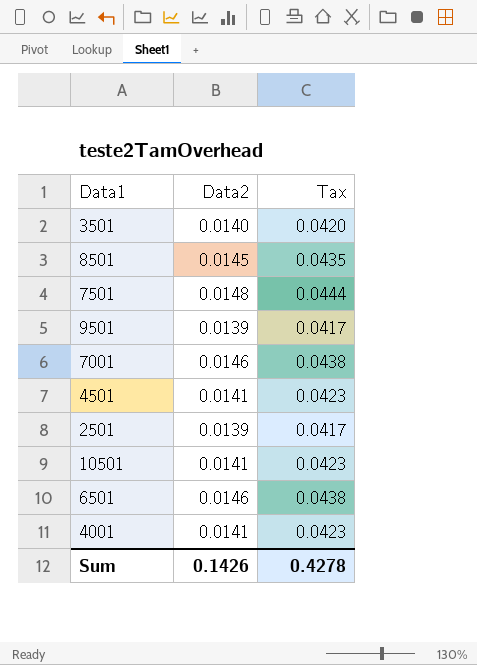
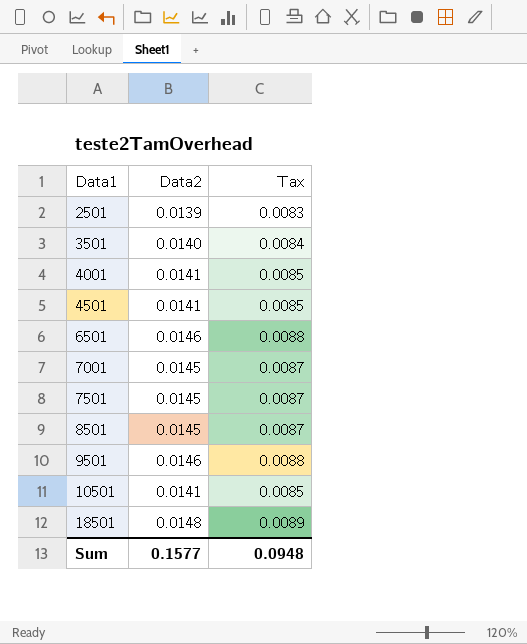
row order: none -> Data1 ascending
column Tax | formula: [Data2] * 3 -> [Data2] * 0.6
7001 | Data2: 0.0146 -> 0.0145
7501 | Data2: 0.0148 -> 0.0145
9501 | Data2: 0.0139 -> 0.0146
row 18501: none -> 0.0148 | 0.0089
Sum | Data2: 0.1426 -> 0.1577
Sum | Tax: 0.4278 -> 0.0948

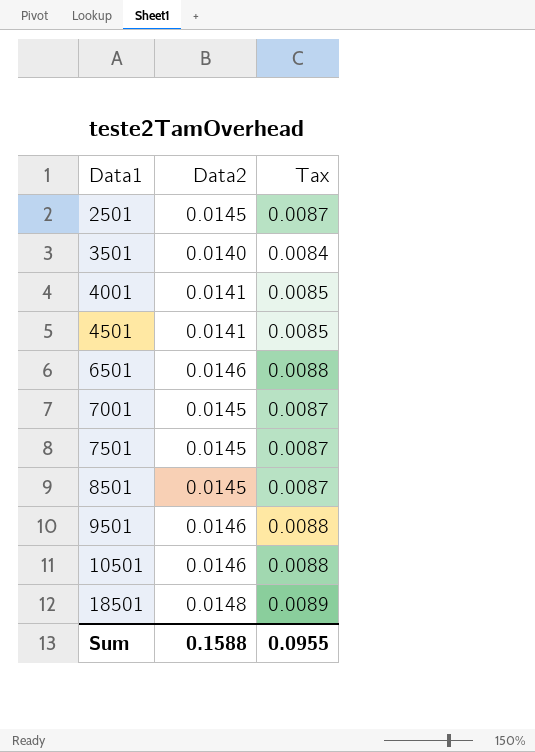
2501 | Data2: 0.0139 -> 0.0145
2501 | Tax: 0.0083 -> 0.0087
10501 | Data2: 0.0141 -> 0.0146
10501 | Tax: 0.0085 -> 0.0088
Sum | Data2: 0.1577 -> 0.1588
Sum | Tax: 0.0948 -> 0.0955

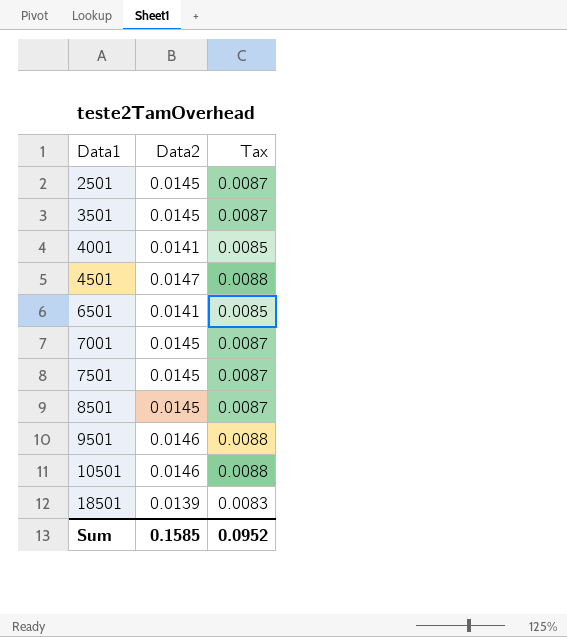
3501 | Data2: 0.0140 -> 0.0145
3501 | Tax: 0.0084 -> 0.0087
4501 | Data2: 0.0141 -> 0.0147
4501 | Tax: 0.0085 -> 0.0088
6501 | Data2: 0.0146 -> 0.0141
6501 | Tax: 0.0088 -> 0.0085
18501 | Data2: 0.0148 -> 0.0139
18501 | Tax: 0.0089 -> 0.0083
Sum | Data2: 0.1588 -> 0.1585
Sum | Tax: 0.0955 -> 0.0952

